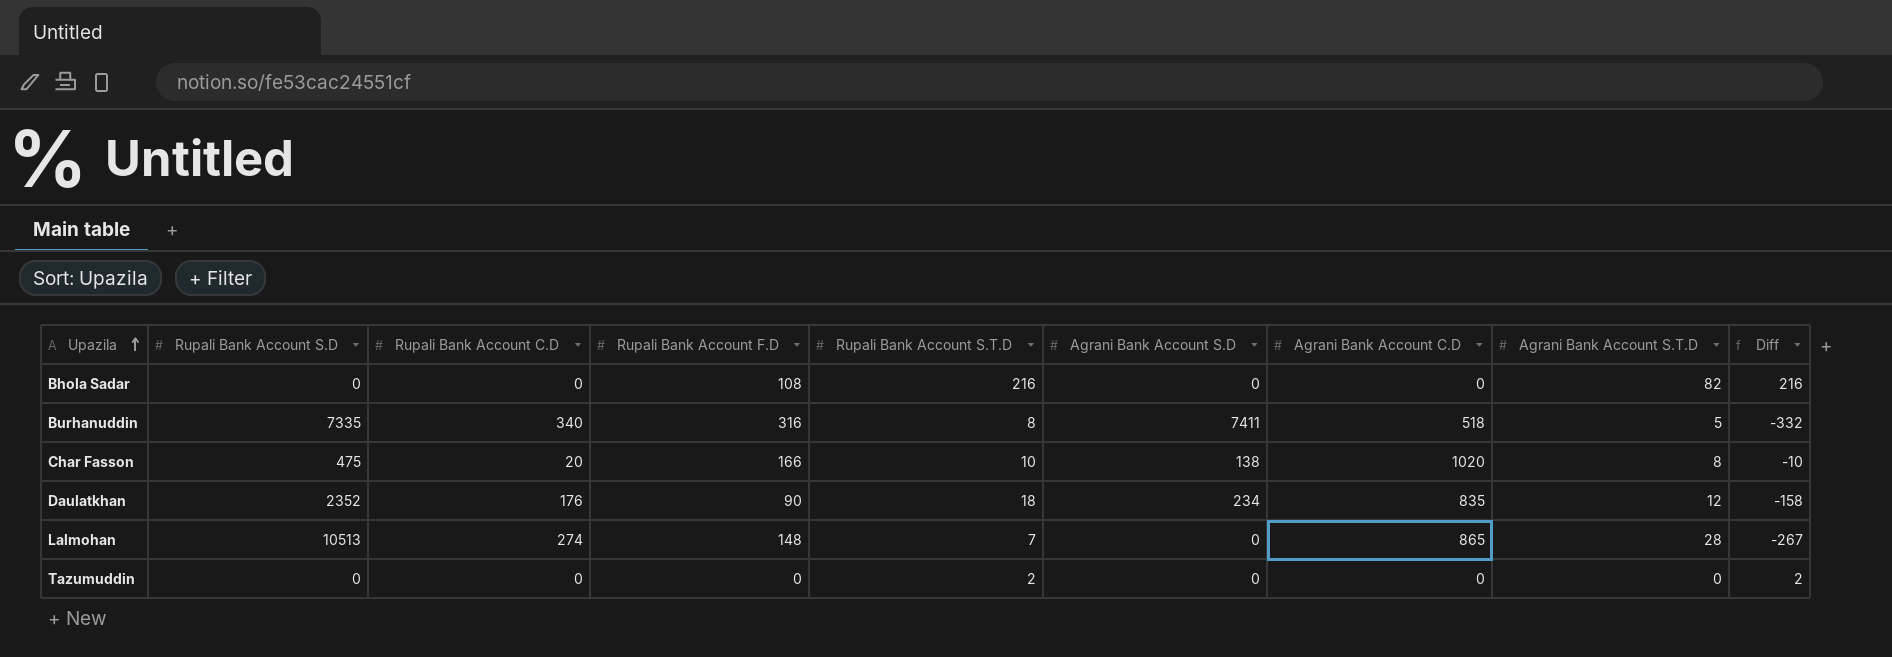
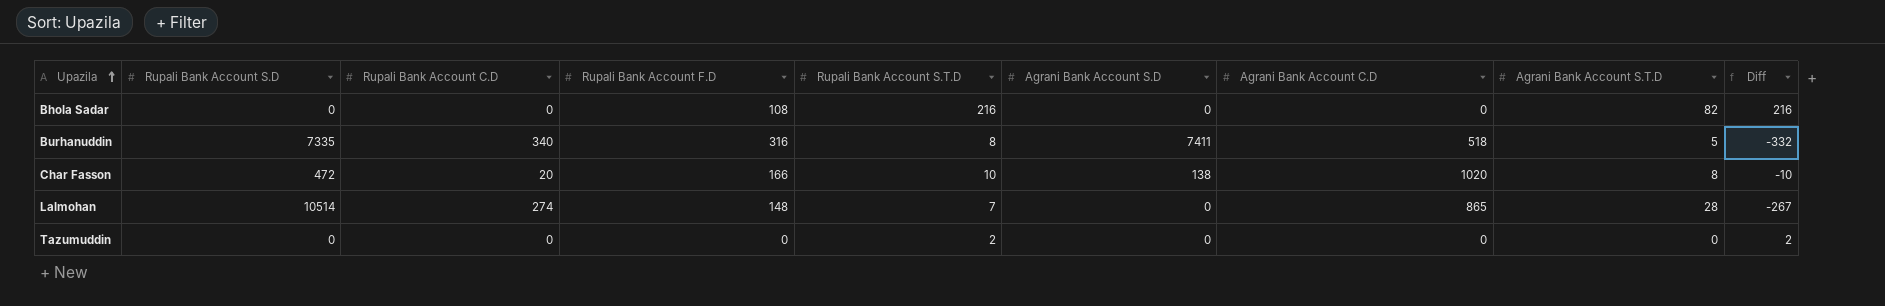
row Daulatkhan: 2352 | 176 | 90 | 18 | 234 | 835 | 12 | -158 -> none
Char Fasson | Rupali Bank Account S.D: 475 -> 472
Lalmohan | Rupali Bank Account S.D: 10513 -> 10514

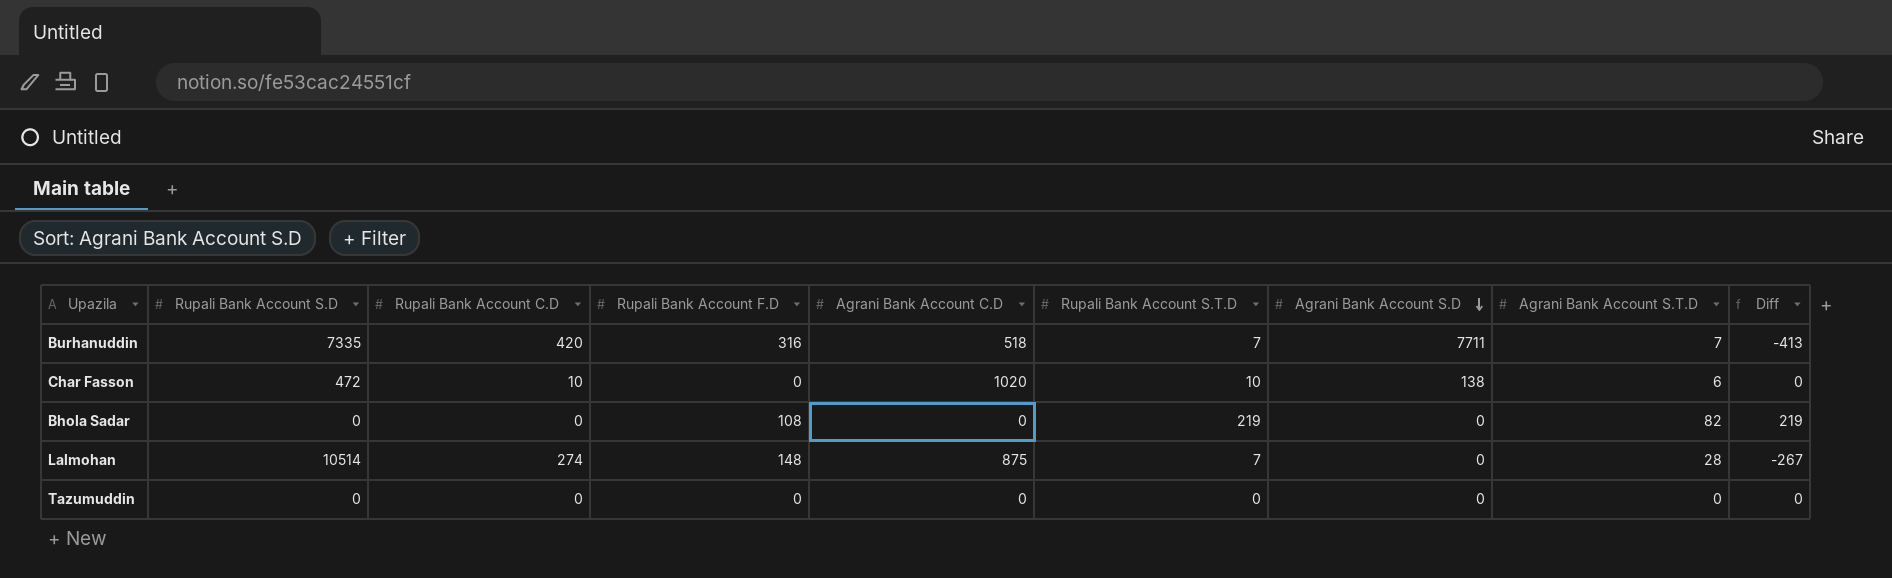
row order: Upazila ascending -> Agrani Bank Account S.D descending
column Agrani Bank Account C.D | position: 7 -> 5
Burhanuddin | Rupali Bank Account C.D: 340 -> 420
Burhanuddin | Rupali Bank Account S.T.D: 8 -> 7
Burhanuddin | Agrani Bank Account S.D: 7411 -> 7711
Burhanuddin | Agrani Bank Account S.T.D: 5 -> 7
Burhanuddin | Diff: -332 -> -413
Char Fasson | Rupali Bank Account C.D: 20 -> 10
Char Fasson | Rupali Bank Account F.D: 166 -> 0
Char Fasson | Agrani Bank Account S.T.D: 8 -> 6
Char Fasson | Diff: -10 -> 0
Bhola Sadar | Rupali Bank Account S.T.D: 216 -> 219
Bhola Sadar | Diff: 216 -> 219
Lalmohan | Agrani Bank Account C.D: 865 -> 875
Tazumuddin | Rupali Bank Account S.T.D: 2 -> 0
Tazumuddin | Diff: 2 -> 0

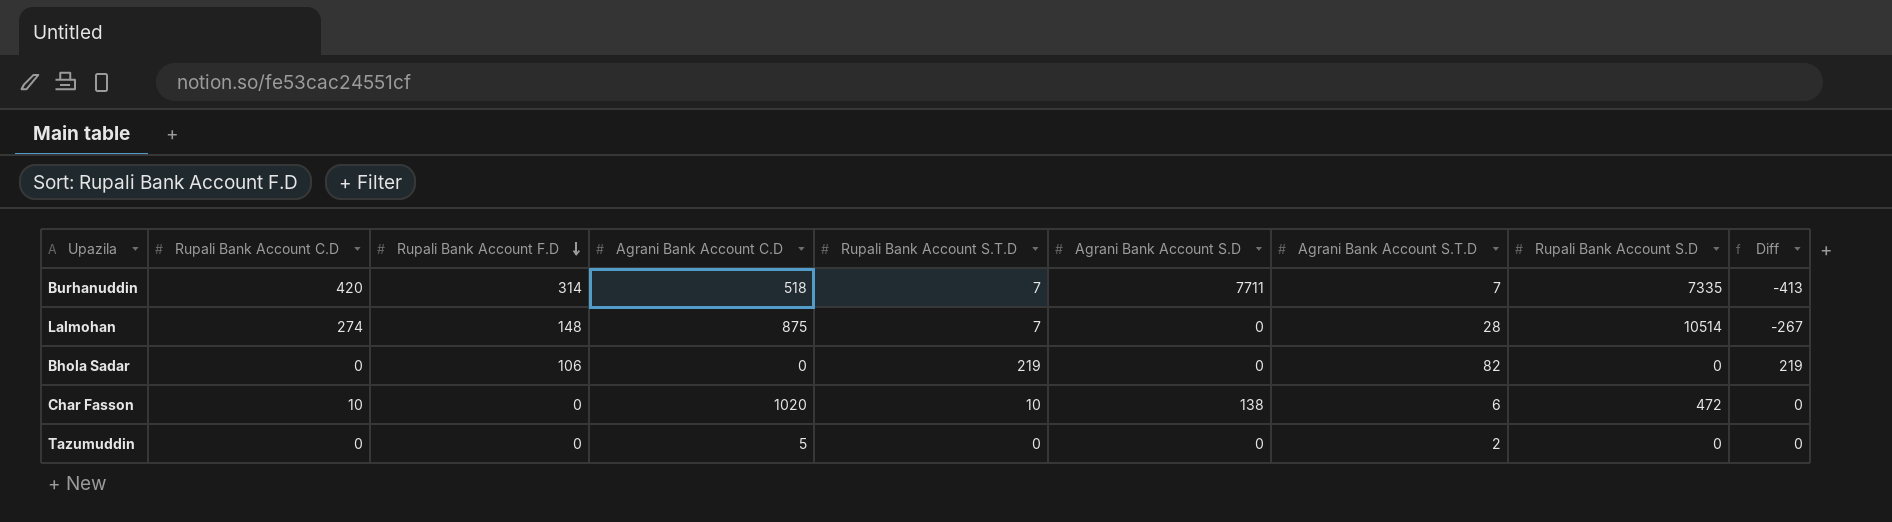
row order: Agrani Bank Account S.D descending -> Rupali Bank Account F.D descending
column Rupali Bank Account S.D | position: 2 -> 8
Burhanuddin | Rupali Bank Account F.D: 316 -> 314
Bhola Sadar | Rupali Bank Account F.D: 108 -> 106
Tazumuddin | Agrani Bank Account C.D: 0 -> 5
Tazumuddin | Agrani Bank Account S.T.D: 0 -> 2

